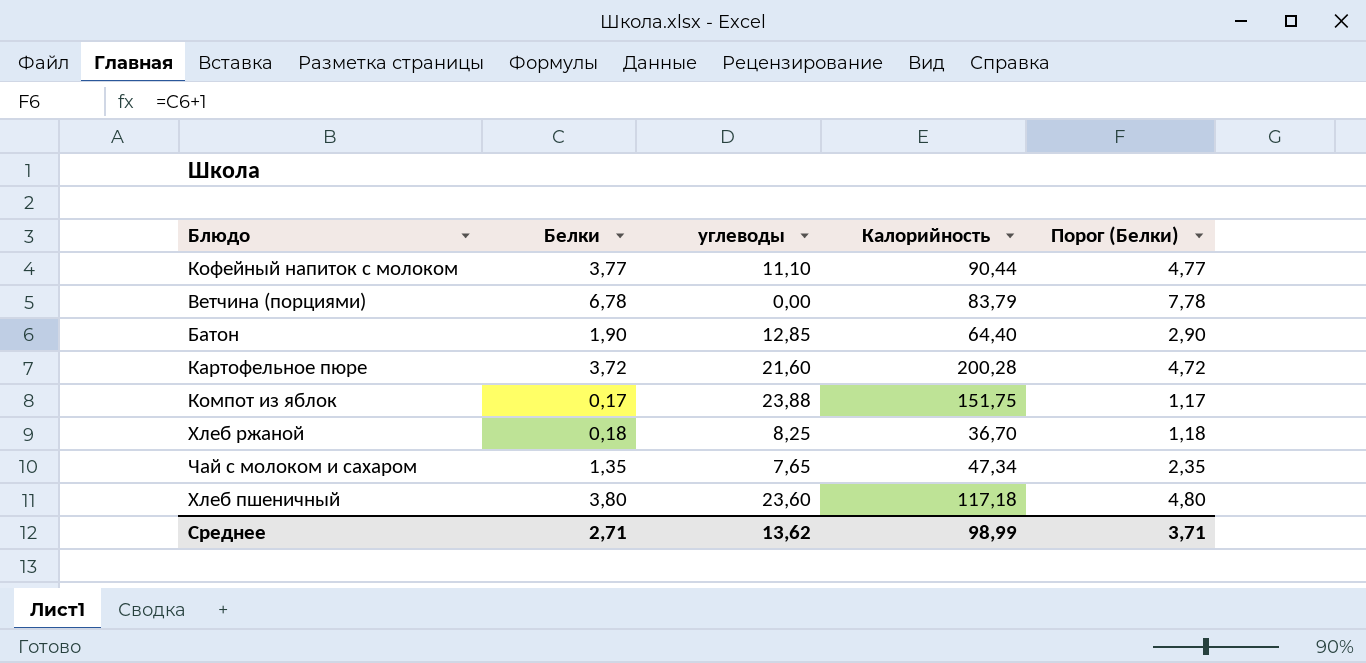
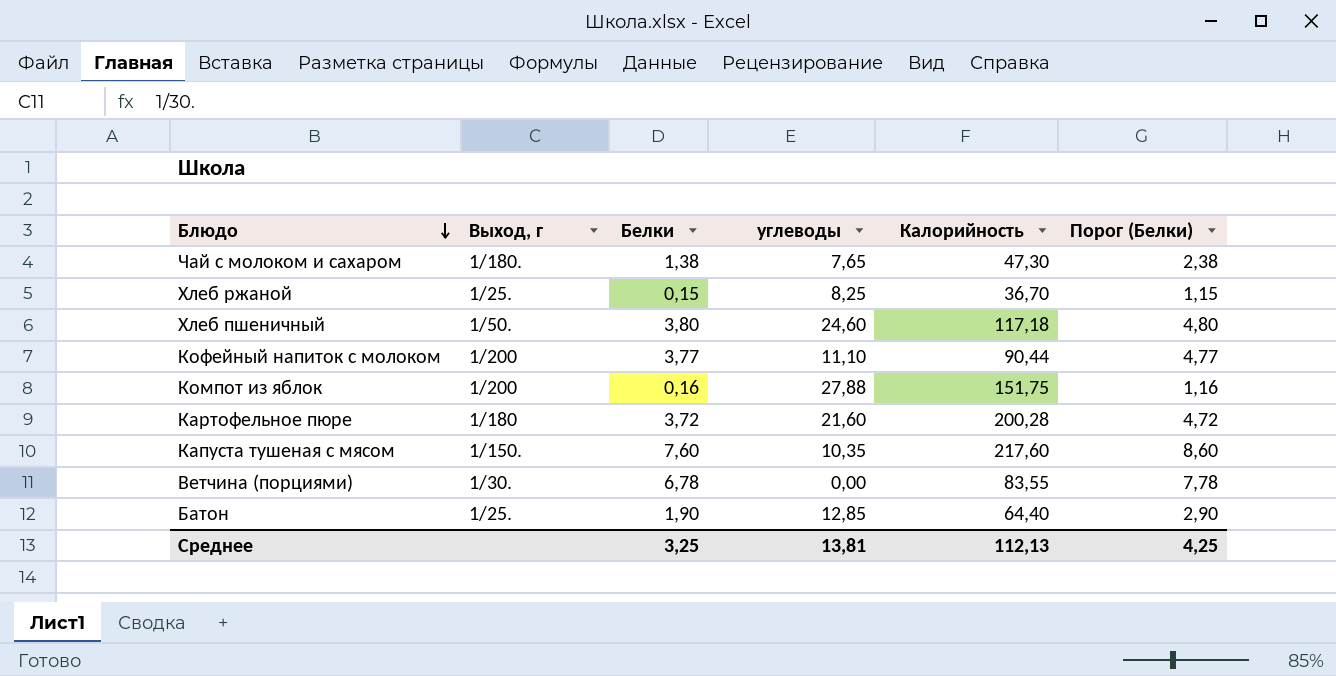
row order: none -> Блюдо descending
column Выход, г | position: none -> 2
Чай с молоком и сахаром | Белки: 1,35 -> 1,38
Чай с молоком и сахаром | Калорийность: 47,34 -> 47,30
Чай с молоком и сахаром | Порог (Белки): 2,35 -> 2,38
Хлеб ржаной | Белки: 0,18 -> 0,15
Хлеб ржаной | Порог (Белки): 1,18 -> 1,15
Хлеб пшеничный | углеводы: 23,60 -> 24,60
Компот из яблок | Белки: 0,17 -> 0,16
Компот из яблок | углеводы: 23,88 -> 27,88
Компот из яблок | Порог (Белки): 1,17 -> 1,16
row Капуста тушеная с мясом: none -> 1/150. | 7,60 | 10,35 | 217,60 | 8,60
Ветчина (порциями) | Калорийность: 83,79 -> 83,55
Среднее | Белки: 2,71 -> 3,25
Среднее | углеводы: 13,62 -> 13,81
Среднее | Калорийность: 98,99 -> 112,13
Среднее | Порог (Белки): 3,71 -> 4,25

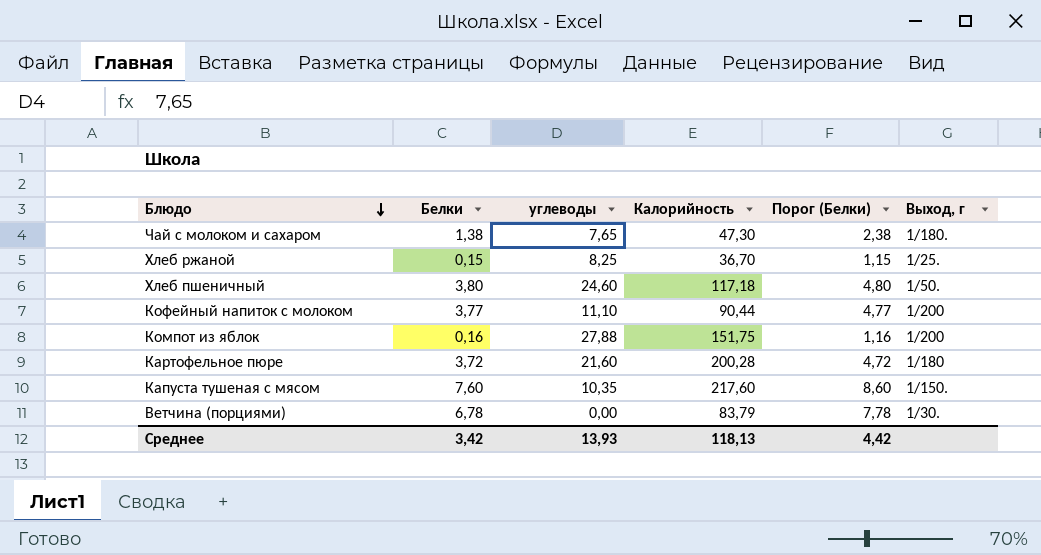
column Выход, г | position: 2 -> 6
row Батон: 1/25. | 1,90 | 12,85 | 64,40 | 2,90 -> none
Ветчина (порциями) | Калорийность: 83,55 -> 83,79
Среднее | Белки: 3,25 -> 3,42
Среднее | углеводы: 13,81 -> 13,93
Среднее | Калорийность: 112,13 -> 118,13
Среднее | Порог (Белки): 4,25 -> 4,42

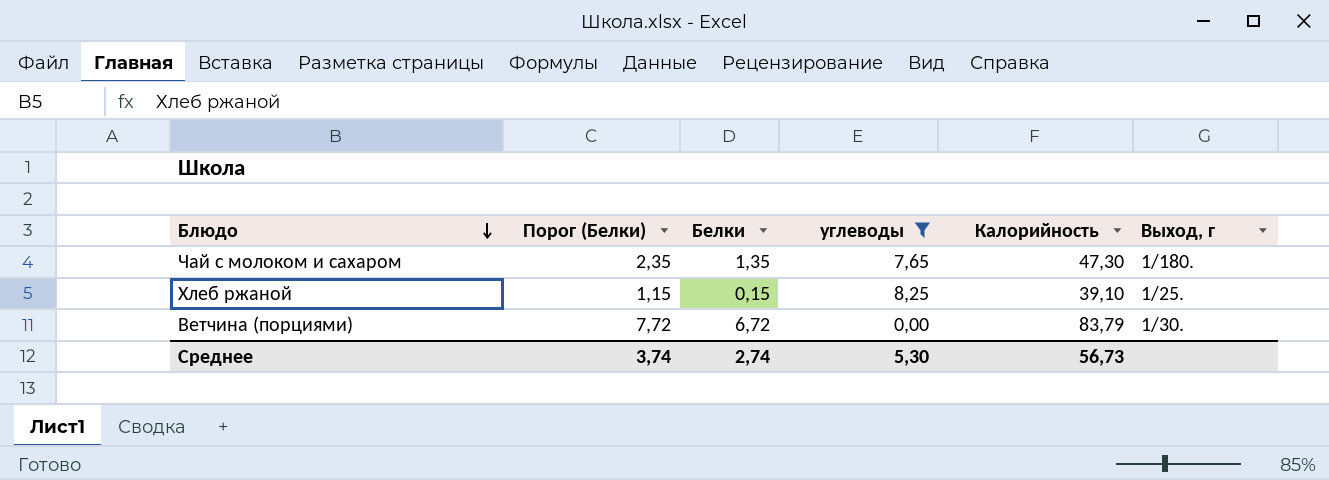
filter: none -> углеводы <= 8,25
column Порог (Белки) | position: 5 -> 2
Чай с молоком и сахаром | Порог (Белки): 2,38 -> 2,35
Чай с молоком и сахаром | Белки: 1,38 -> 1,35
Хлеб ржаной | Калорийность: 36,70 -> 39,10
Ветчина (порциями) | Порог (Белки): 7,78 -> 7,72
Ветчина (порциями) | Белки: 6,78 -> 6,72
Среднее | Порог (Белки): 4,42 -> 3,74
Среднее | Белки: 3,42 -> 2,74
Среднее | углеводы: 13,93 -> 5,30
Среднее | Калорийность: 118,13 -> 56,73

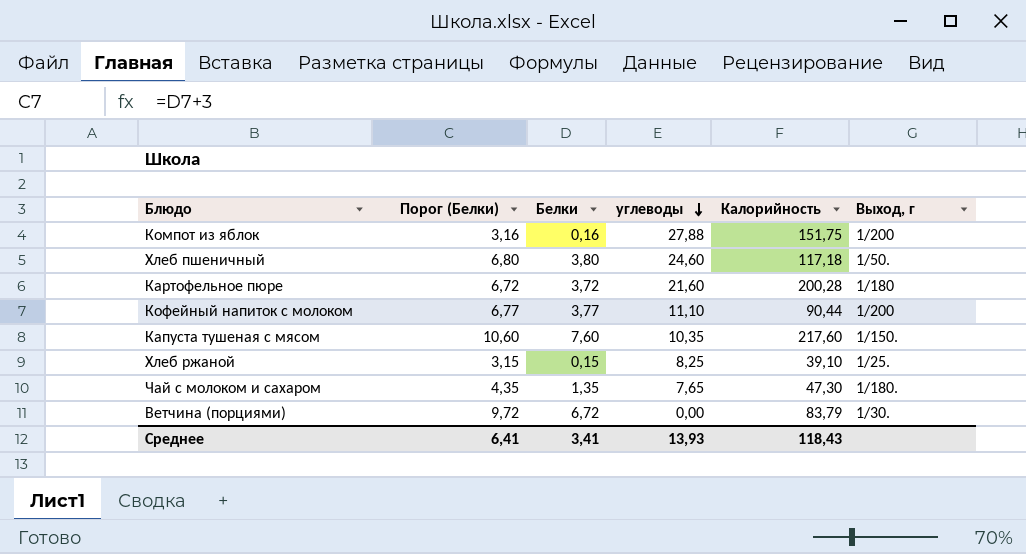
filter: углеводы <= 8,25 -> none
row order: Блюдо descending -> углеводы descending
column Порог (Белки) | formula: [Белки] + 1 -> [Белки] + 3
Среднее | Порог (Белки): 3,74 -> 6,41
Среднее | Белки: 2,74 -> 3,41
Среднее | углеводы: 5,30 -> 13,93
Среднее | Калорийность: 56,73 -> 118,43

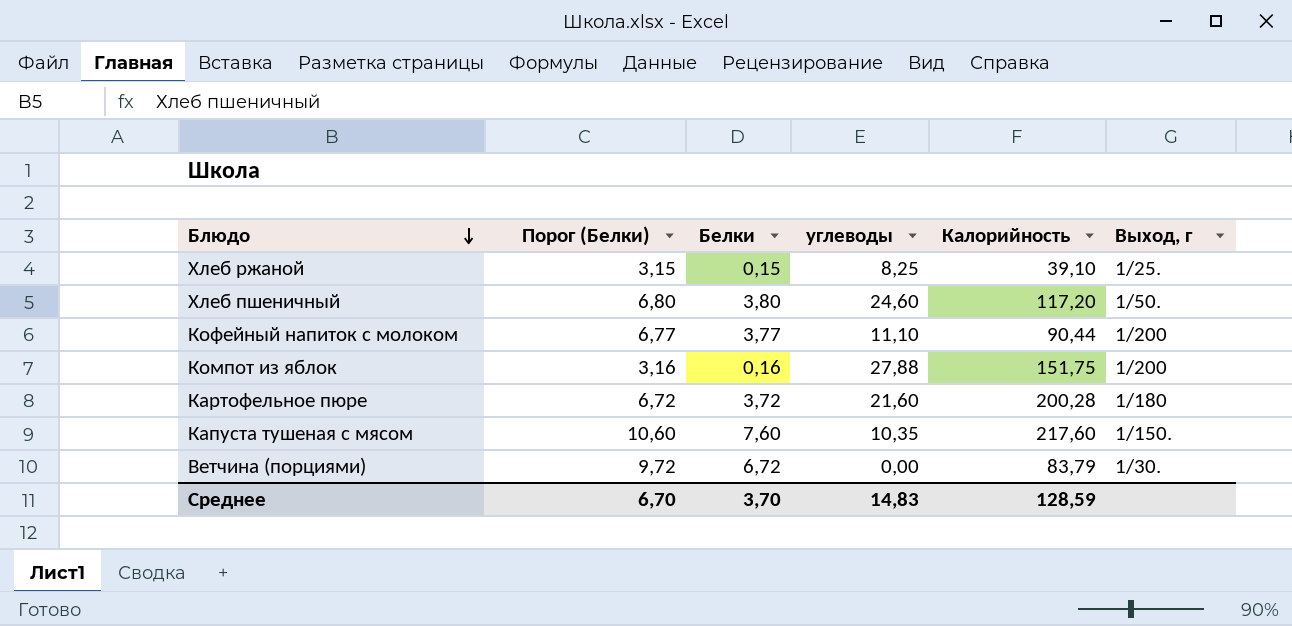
row order: углеводы descending -> Блюдо descending
row Чай с молоком и сахаром: 4,35 | 1,35 | 7,65 | 47,30 | 1/180. -> none
Хлеб пшеничный | Калорийность: 117,18 -> 117,20
Среднее | Порог (Белки): 6,41 -> 6,70
Среднее | Белки: 3,41 -> 3,70
Среднее | углеводы: 13,93 -> 14,83
Среднее | Калорийность: 118,43 -> 128,59

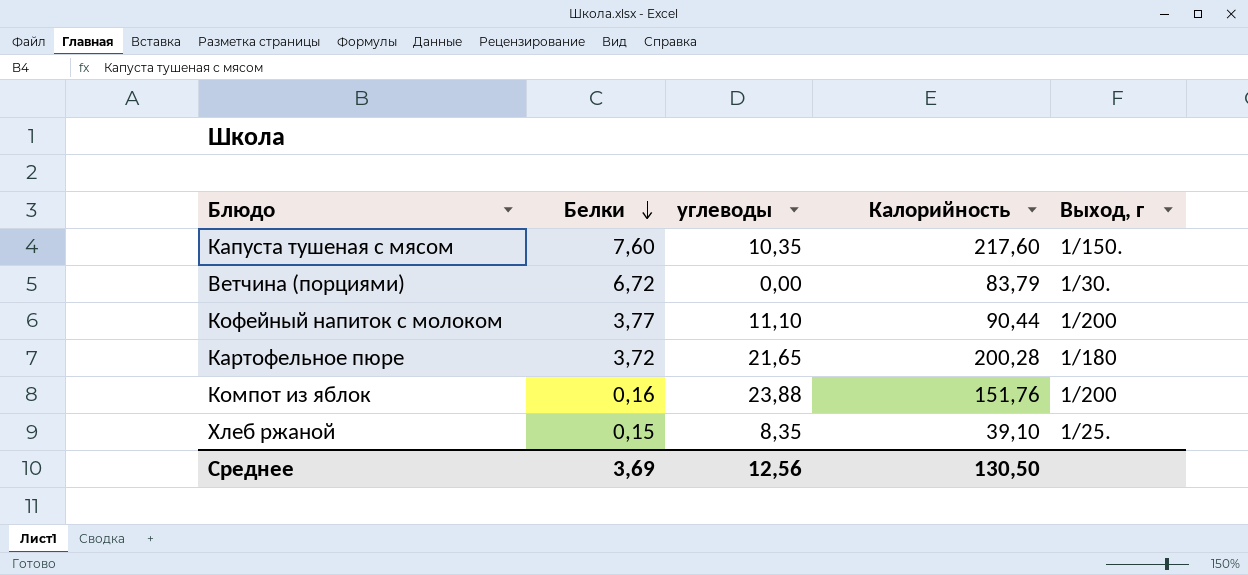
row order: Блюдо descending -> Белки descending
column Порог (Белки) | formula: [Белки] + 3 -> none
row Хлеб пшеничный: 6,80 | 3,80 | 24,60 | 117,20 | 1/50. -> none
Картофельное пюре | углеводы: 21,60 -> 21,65
Компот из яблок | углеводы: 27,88 -> 23,88
Компот из яблок | Калорийность: 151,75 -> 151,76
Хлеб ржаной | углеводы: 8,25 -> 8,35
Среднее | Белки: 3,70 -> 3,69
Среднее | углеводы: 14,83 -> 12,56
Среднее | Калорийность: 128,59 -> 130,50

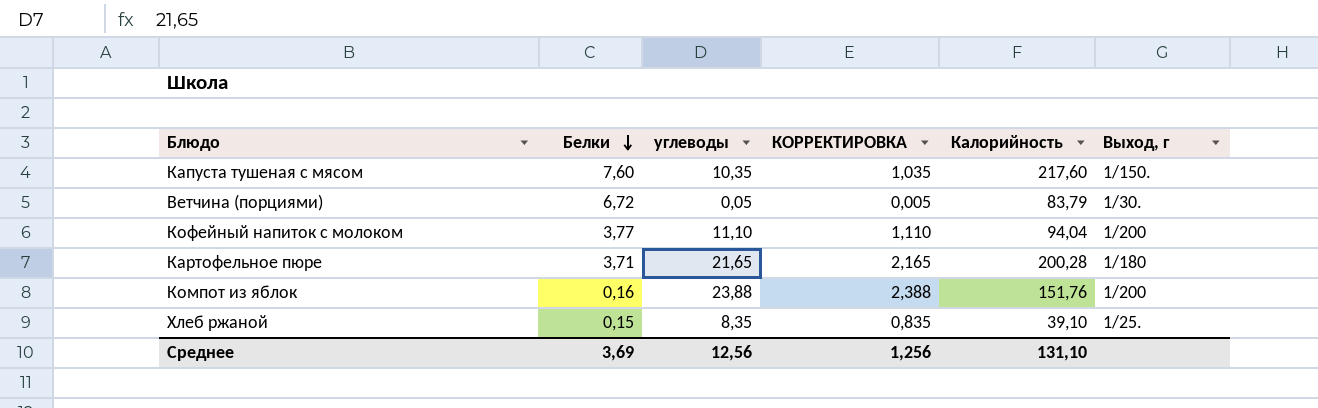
column КОРРЕКТИРОВКА | formula: none -> [углеводы] * 0,1
Ветчина (порциями) | углеводы: 0,00 -> 0,05
Кофейный напиток с молоком | Калорийность: 90,44 -> 94,04
Картофельное пюре | Белки: 3,72 -> 3,71
Среднее | Калорийность: 130,50 -> 131,10

